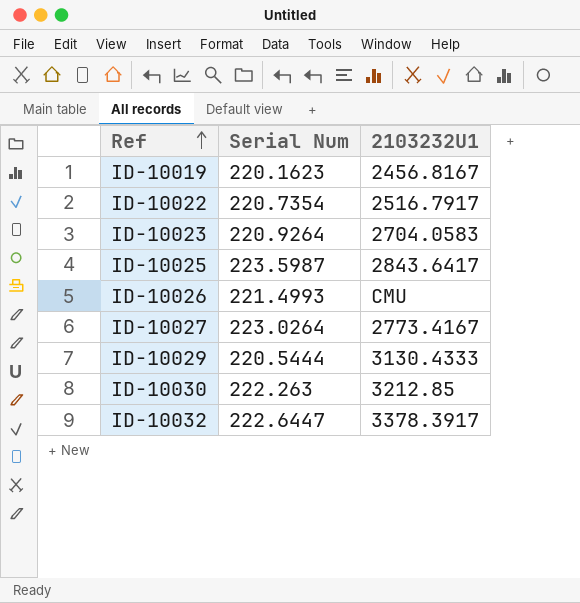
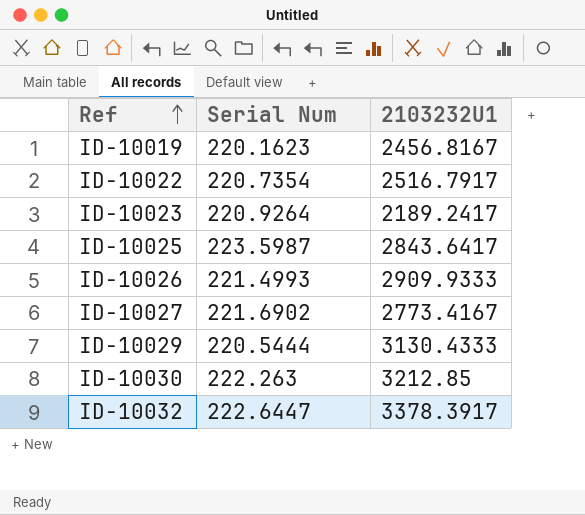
ID-10023 | 2103232U1: 2704.0583 -> 2189.2417
ID-10026 | 2103232U1: CMU -> 2909.9333
ID-10027 | Serial Num: 223.0264 -> 221.6902

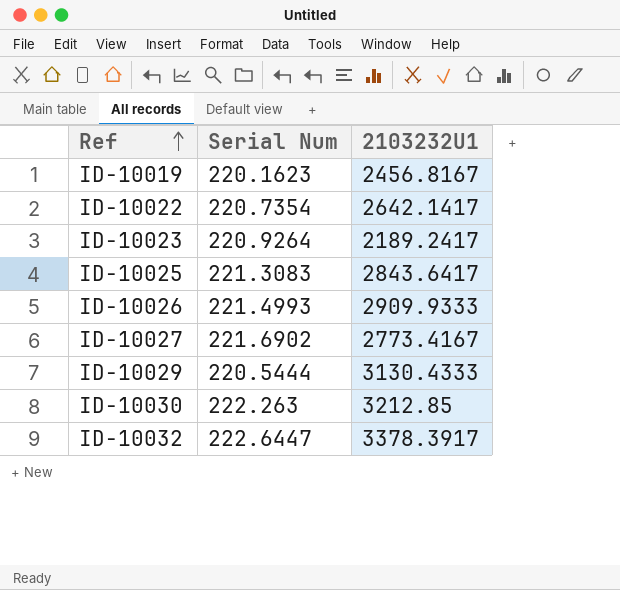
ID-10022 | 2103232U1: 2516.7917 -> 2642.1417
ID-10025 | Serial Num: 223.5987 -> 221.3083

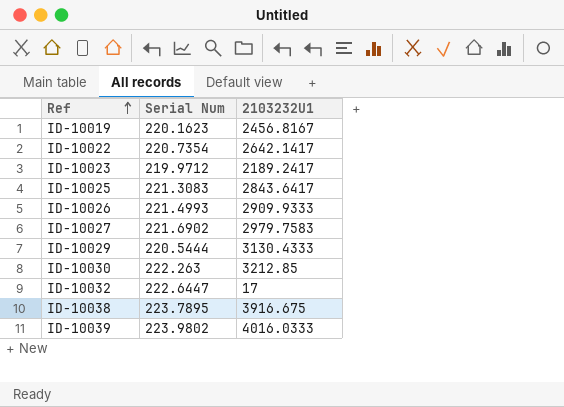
ID-10023 | Serial Num: 220.9264 -> 219.9712
ID-10027 | 2103232U1: 2773.4167 -> 2979.7583
ID-10032 | 2103232U1: 3378.3917 -> 17
row ID-10038: none -> 223.7895 | 3916.675
row ID-10039: none -> 223.9802 | 4016.0333

